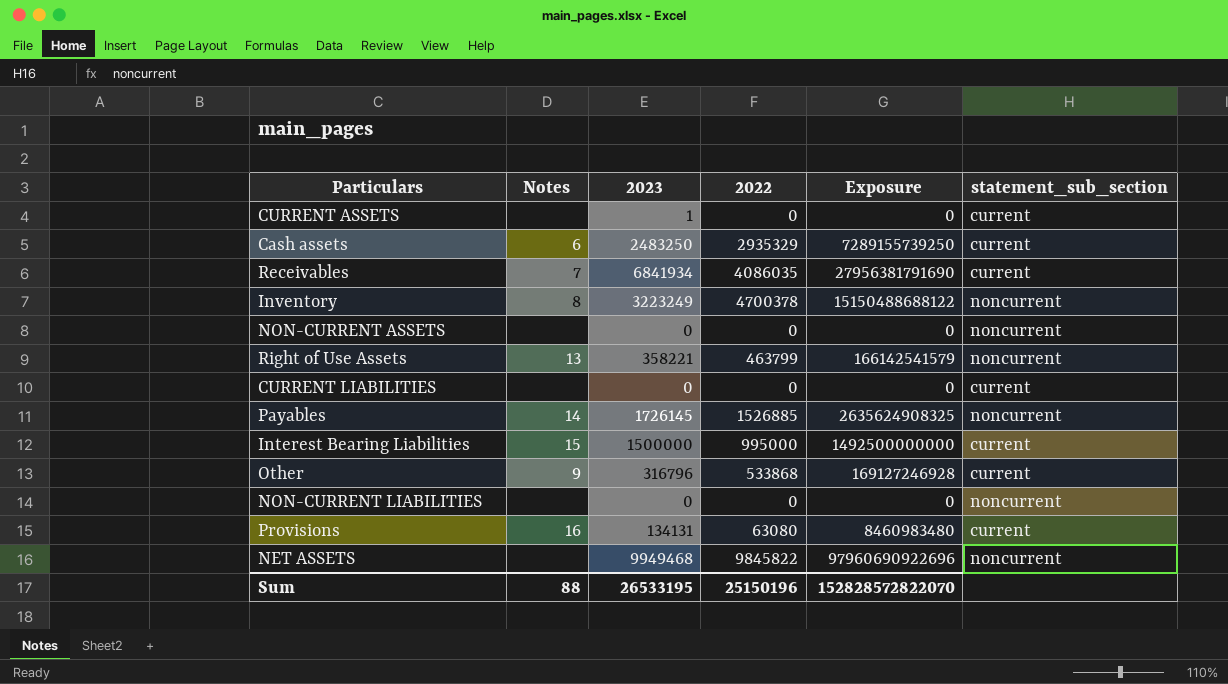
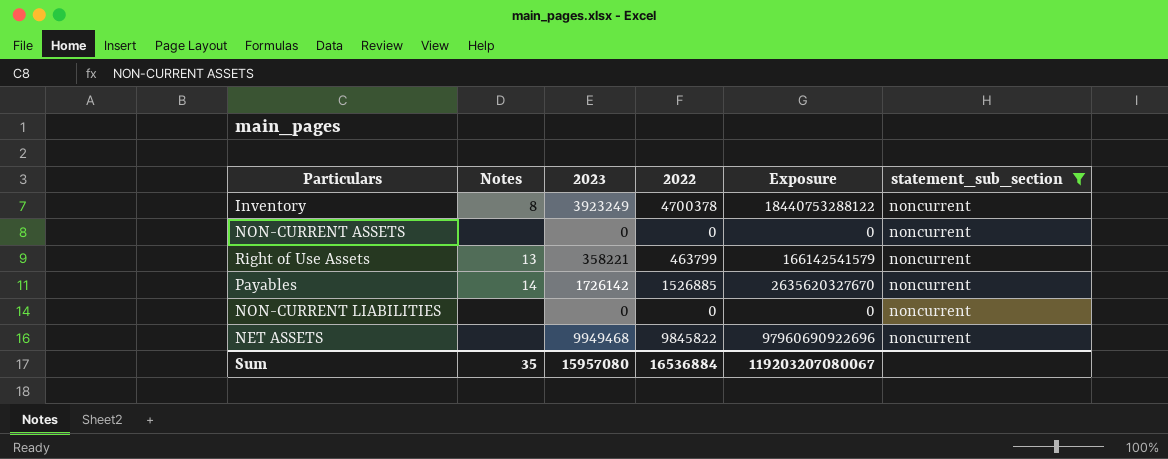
filter: none -> statement_sub_section = noncurrent
Inventory | 2023: 3223249 -> 3923249
Inventory | Exposure: 15150488688122 -> 18440753288122
Payables | 2023: 1726145 -> 1726142
Payables | Exposure: 2635624908325 -> 2635620327670
Sum | Notes: 88 -> 35
Sum | 2023: 26533195 -> 15957080
Sum | 2022: 25150196 -> 16536884
Sum | Exposure: 152828572822070 -> 119203207080067

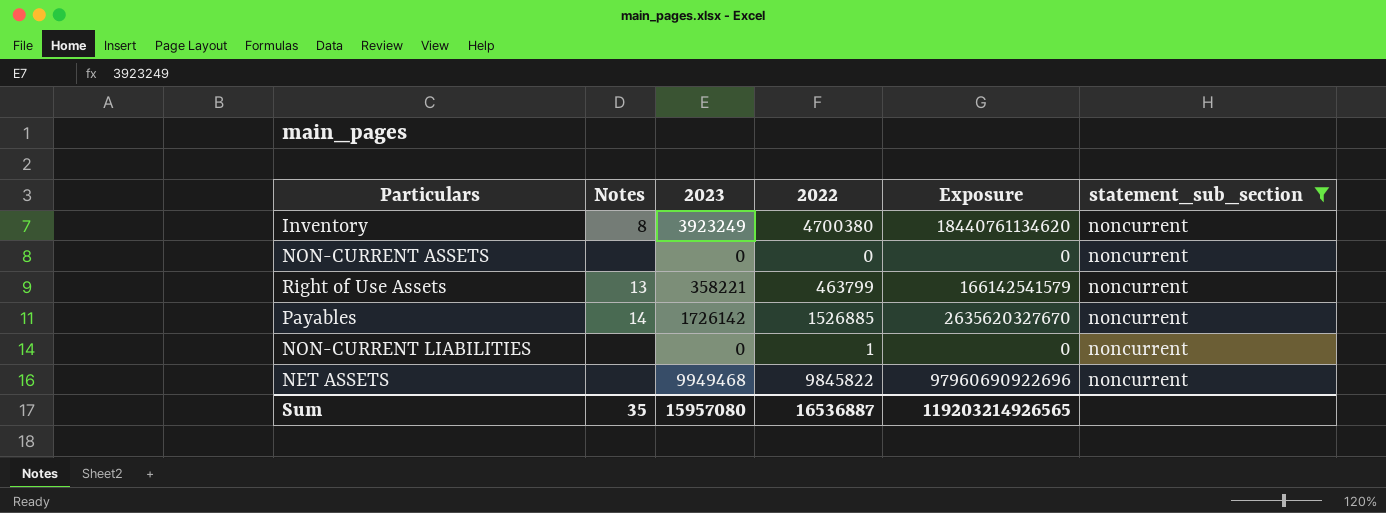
Inventory | 2022: 4700378 -> 4700380
Inventory | Exposure: 18440753288122 -> 18440761134620
NON-CURRENT LIABILITIES | 2022: 0 -> 1
Sum | 2022: 16536884 -> 16536887
Sum | Exposure: 119203207080067 -> 119203214926565

